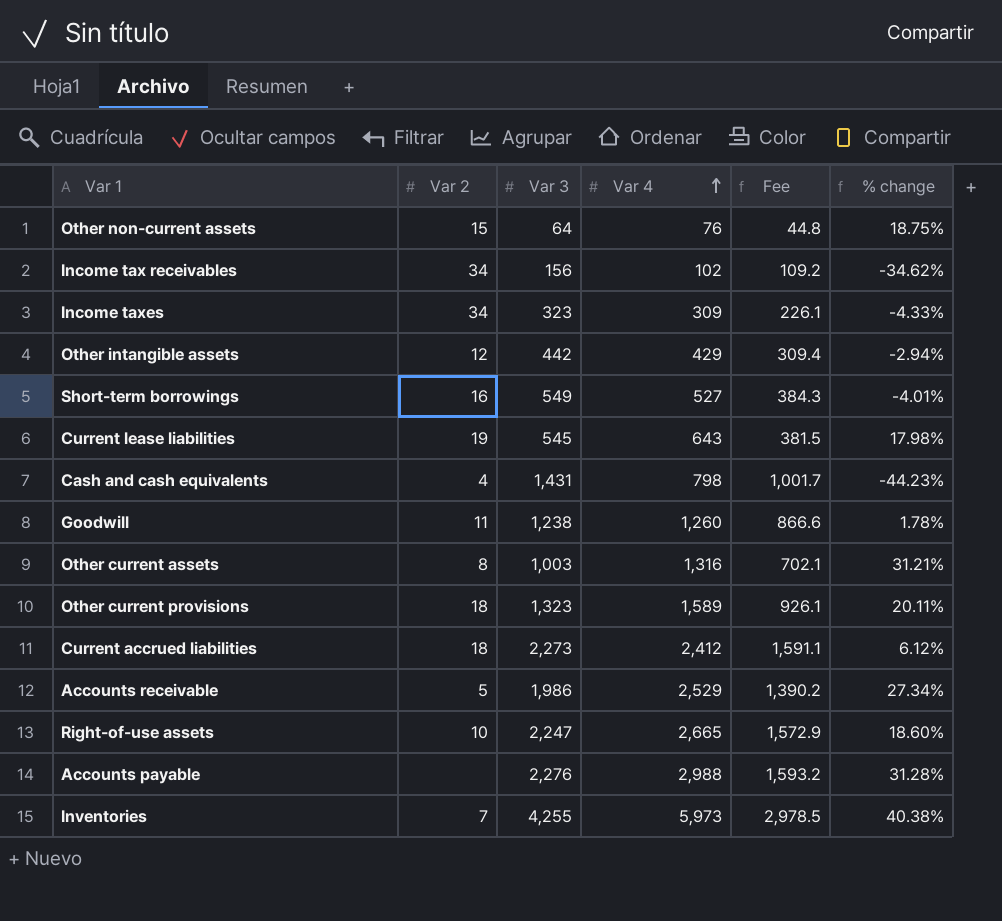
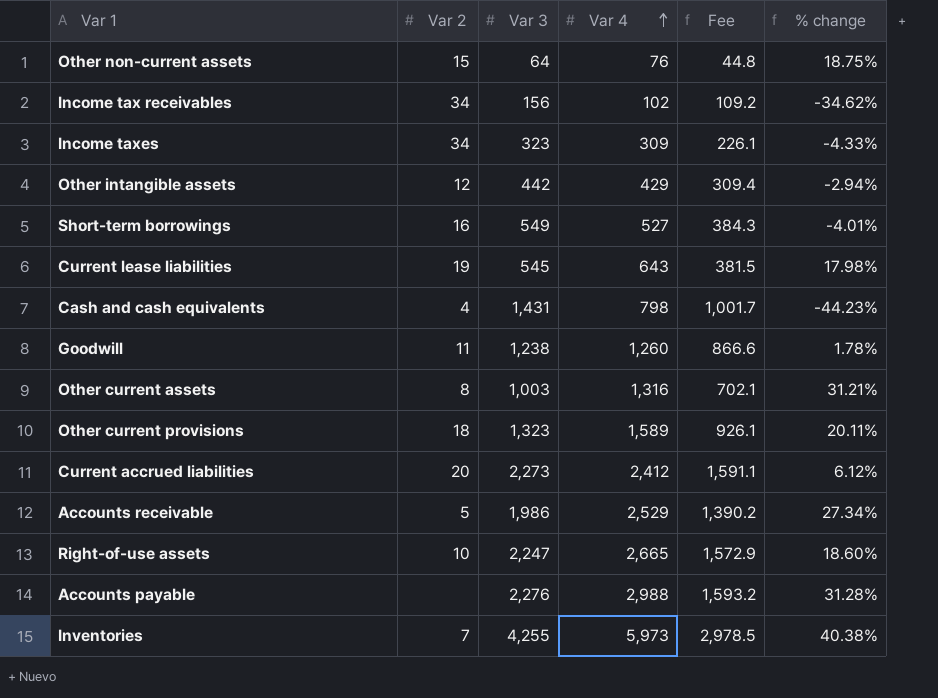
Current accrued liabilities | Var 2: 18 -> 20

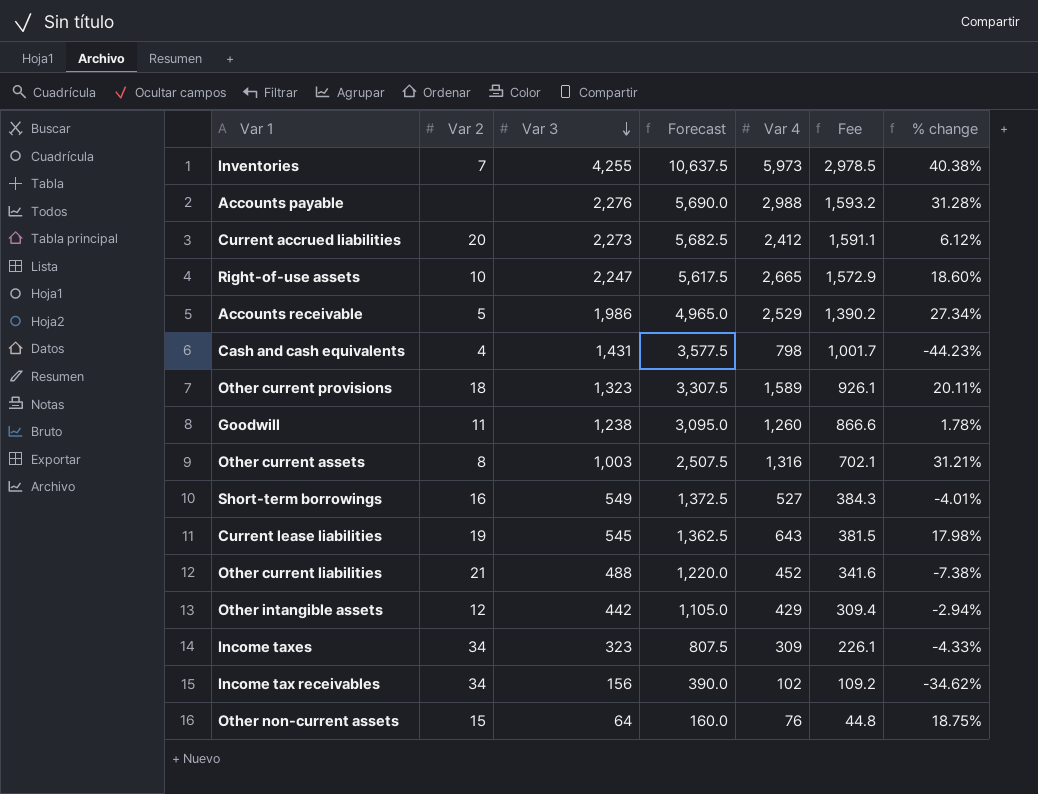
row order: Var 4 ascending -> Var 3 descending
column Forecast | formula: none -> [Var 3] * 2.5
row Other current liabilities: none -> 21 | 488 | 1,220.0 | 452 | 341.6 | -7.38%

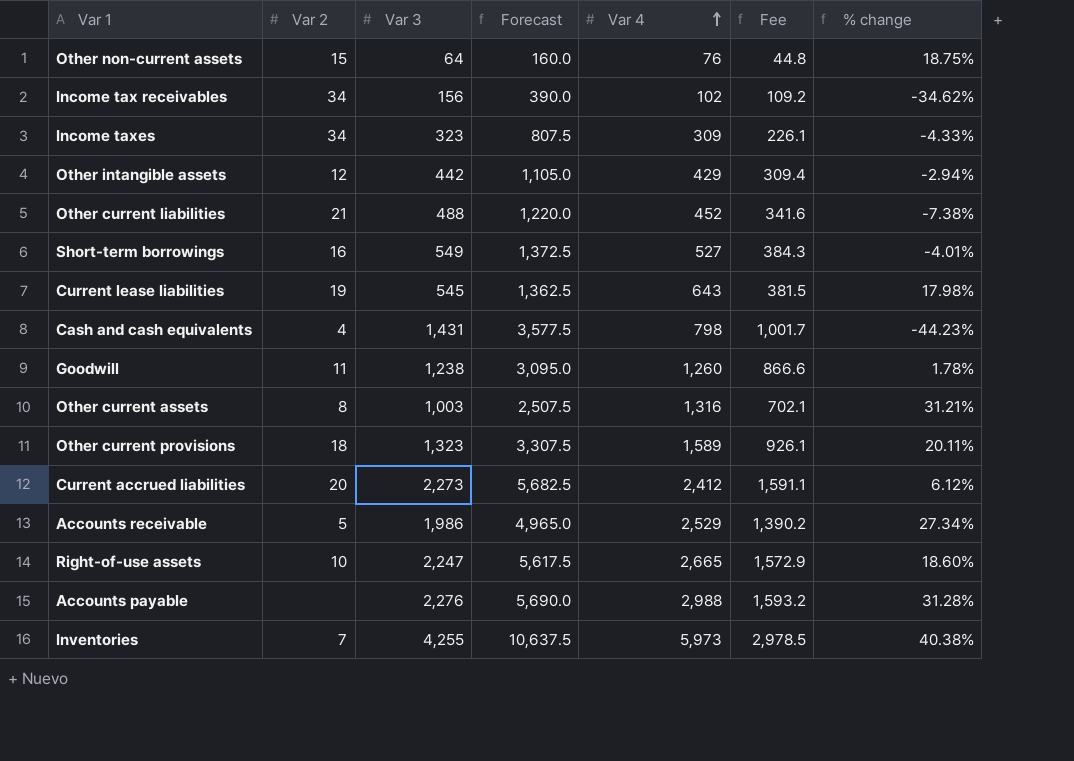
row order: Var 3 descending -> Var 4 ascending

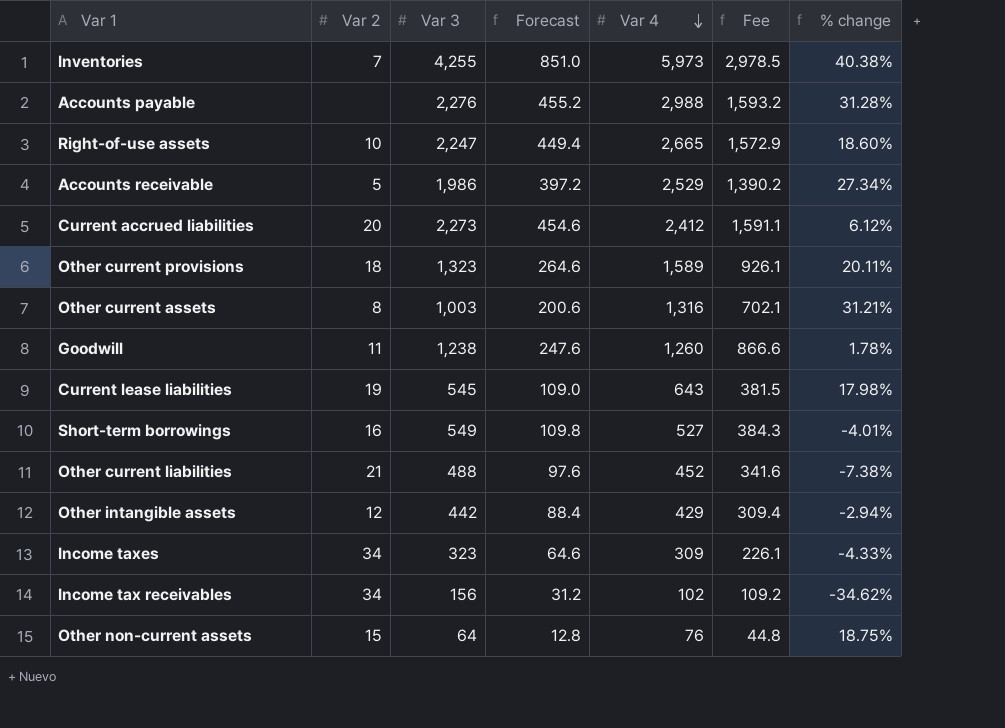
row order: Var 4 ascending -> Var 4 descending
column Forecast | formula: [Var 3] * 2.5 -> [Var 3] * 0.2
row Cash and cash equivalents: 4 | 1,431 | 3,577.5 | 798 | 1,001.7 | -44.23% -> none

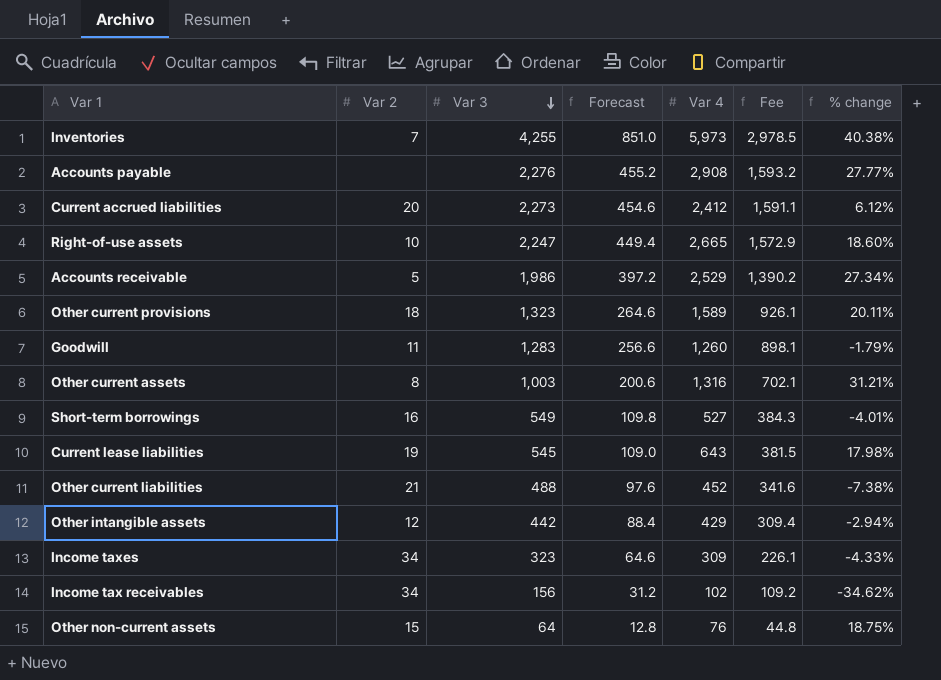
row order: Var 4 descending -> Var 3 descending
Accounts payable | Var 4: 2,988 -> 2,908
Accounts payable | % change: 31.28% -> 27.77%
Goodwill | Var 3: 1,238 -> 1,283
Goodwill | Forecast: 247.6 -> 256.6
Goodwill | Fee: 866.6 -> 898.1
Goodwill | % change: 1.78% -> -1.79%

